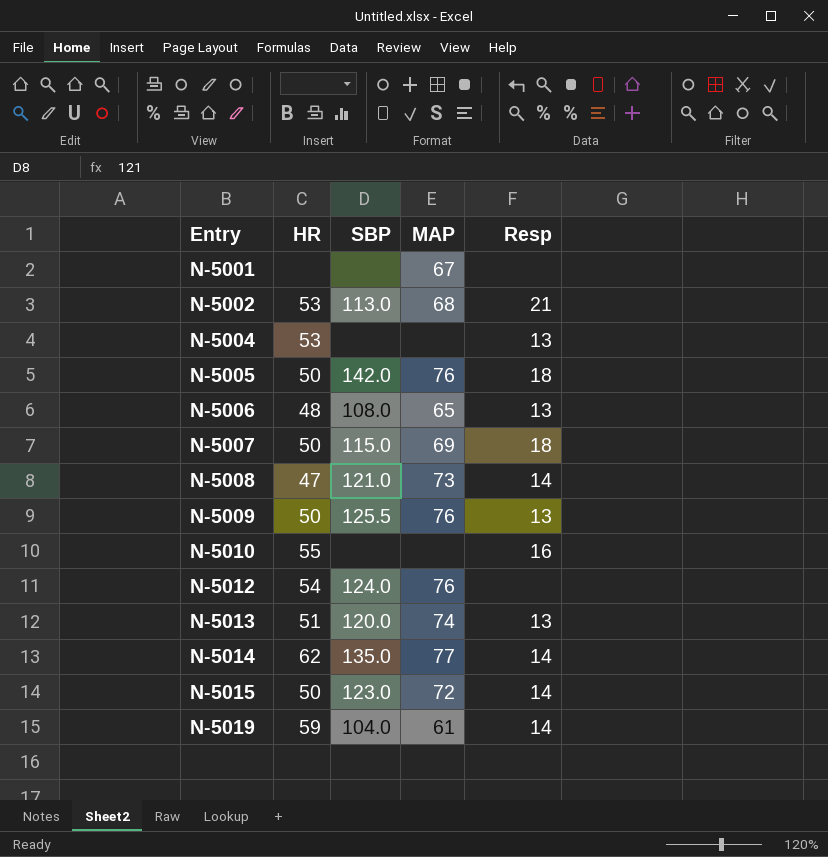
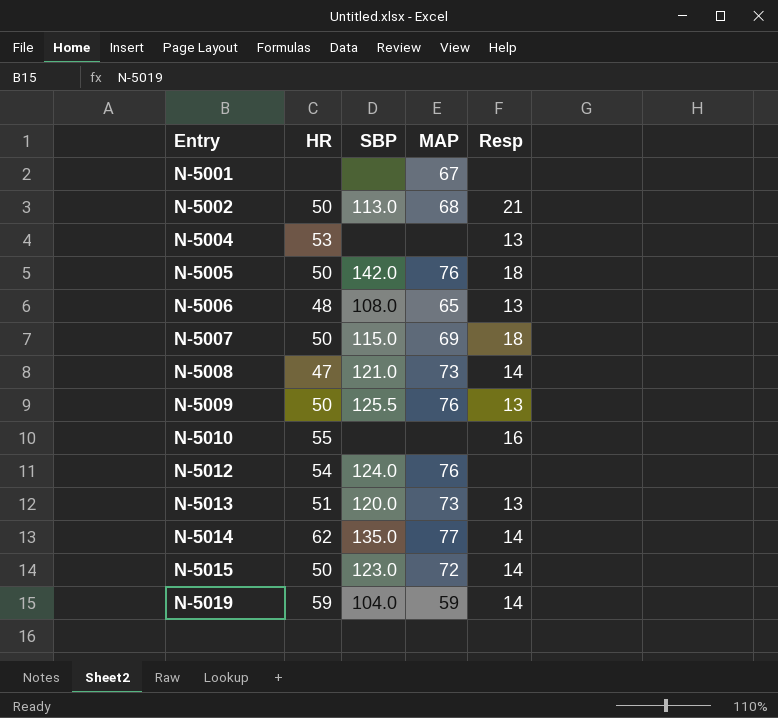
N-5002 | HR: 53 -> 50
N-5013 | MAP: 74 -> 73
N-5019 | MAP: 61 -> 59

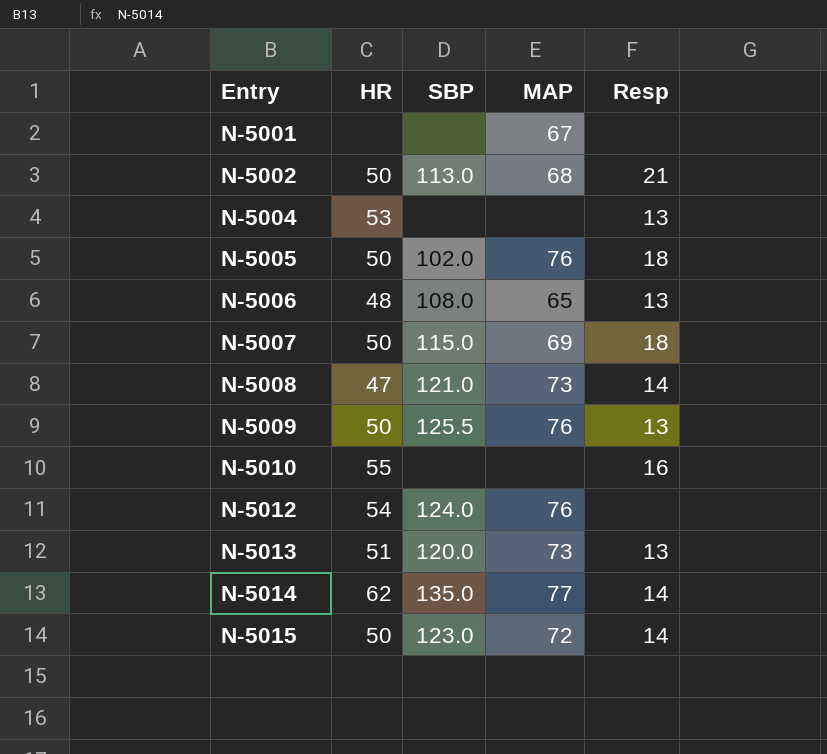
row N-5019: 59 | 104.0 | 59 | 14 -> none
N-5005 | SBP: 142.0 -> 102.0

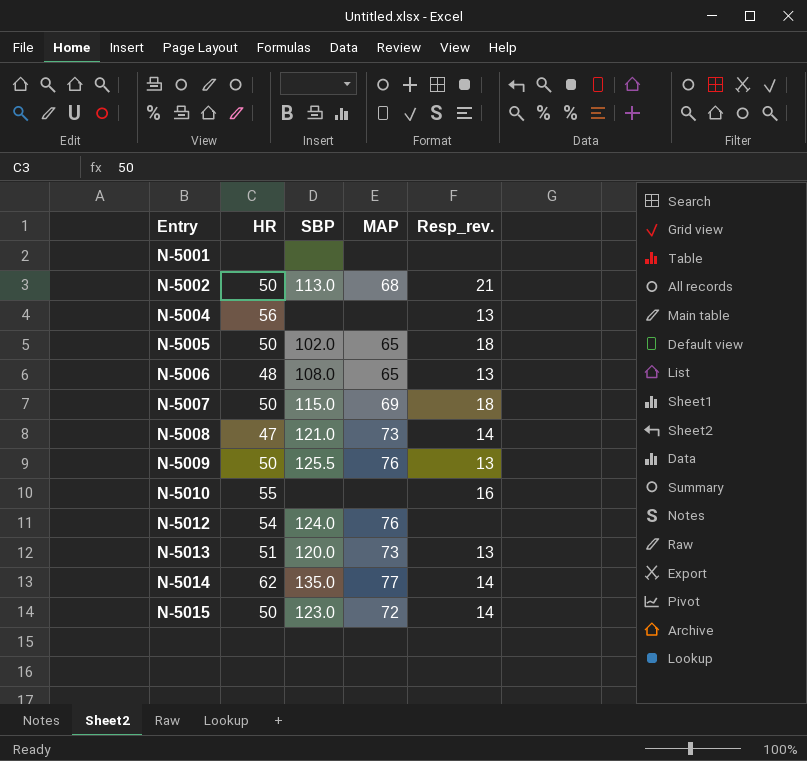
column name: Resp -> Resp_rev.
N-5001 | MAP: 67 -> none
N-5004 | HR: 53 -> 56
N-5005 | MAP: 76 -> 65

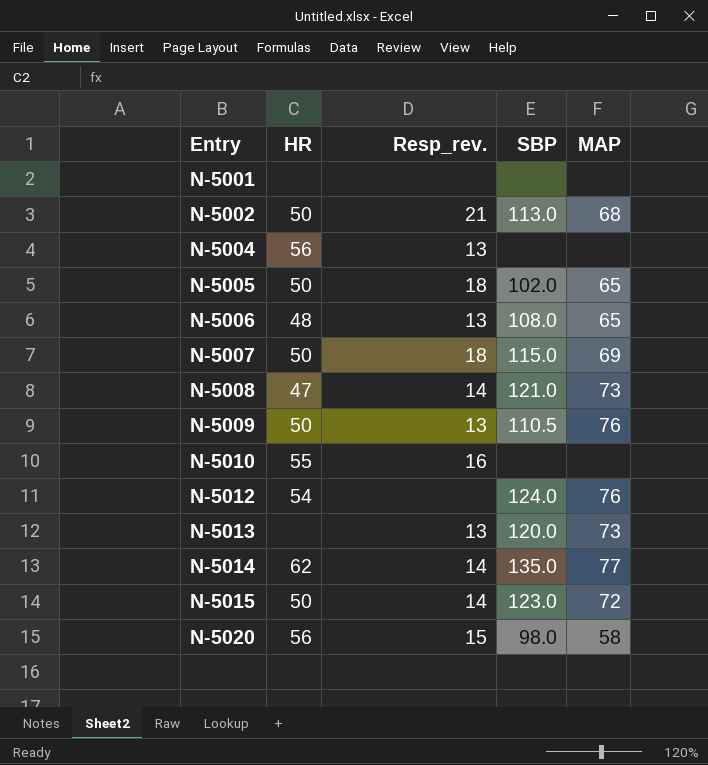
column Resp_rev. | position: 5 -> 3
N-5009 | SBP: 125.5 -> 110.5
N-5013 | HR: 51 -> none
row N-5020: none -> 56 | 15 | 98.0 | 58

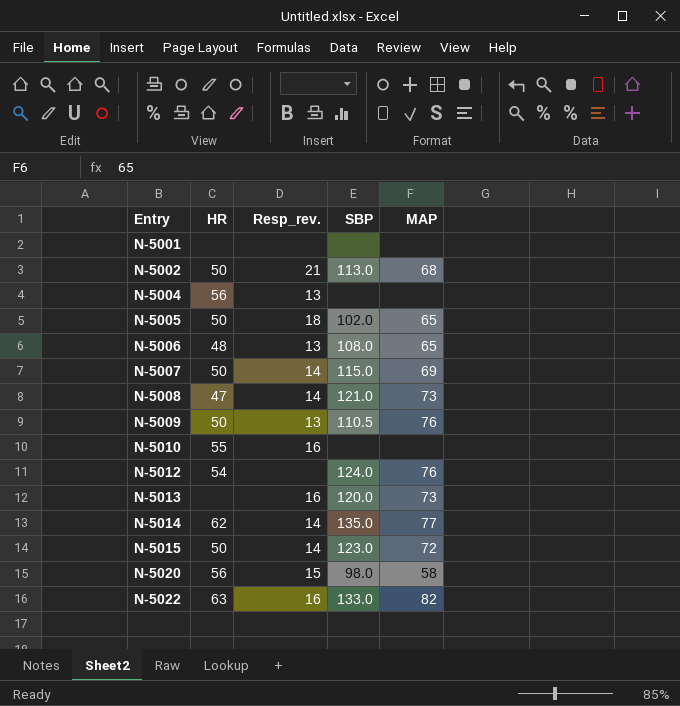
N-5007 | Resp_rev.: 18 -> 14
N-5013 | Resp_rev.: 13 -> 16
row N-5022: none -> 63 | 16 | 133.0 | 82

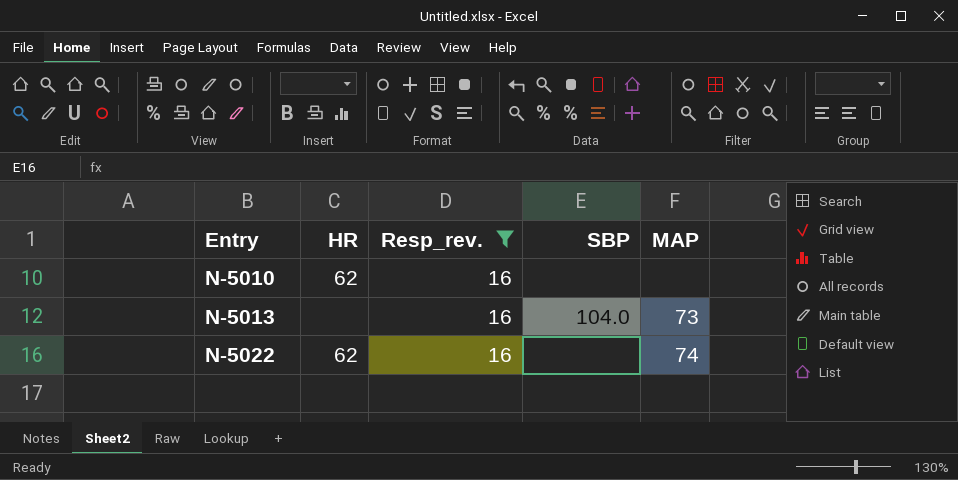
filter: none -> Resp_rev. = 16
N-5010 | HR: 55 -> 62
N-5013 | SBP: 120.0 -> 104.0
N-5022 | HR: 63 -> 62
N-5022 | SBP: 133.0 -> none
N-5022 | MAP: 82 -> 74

